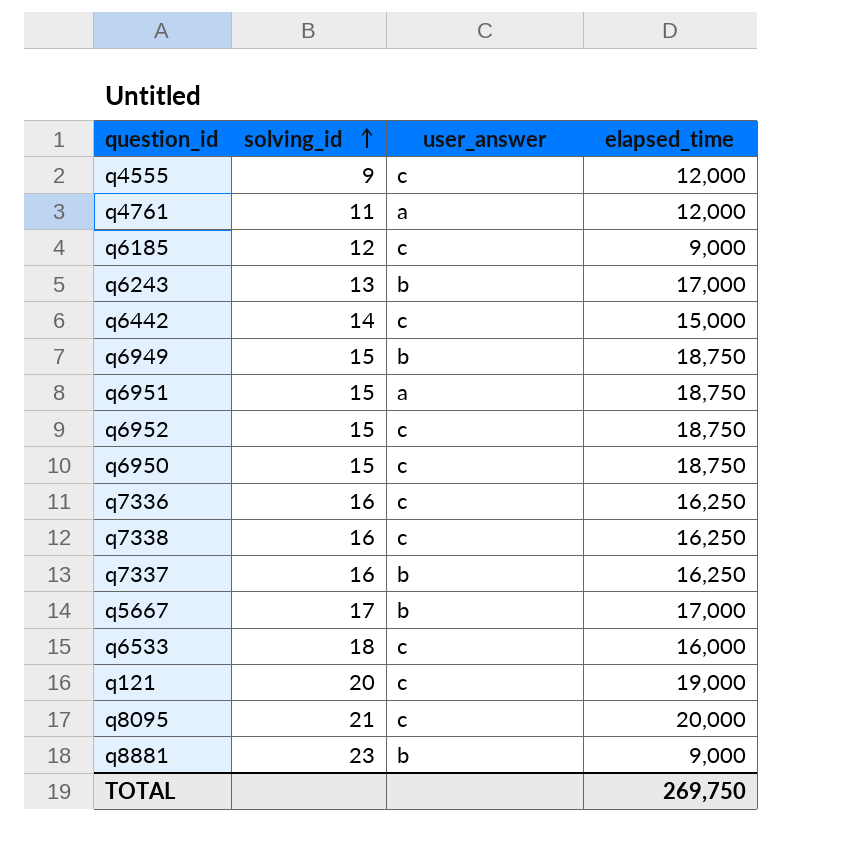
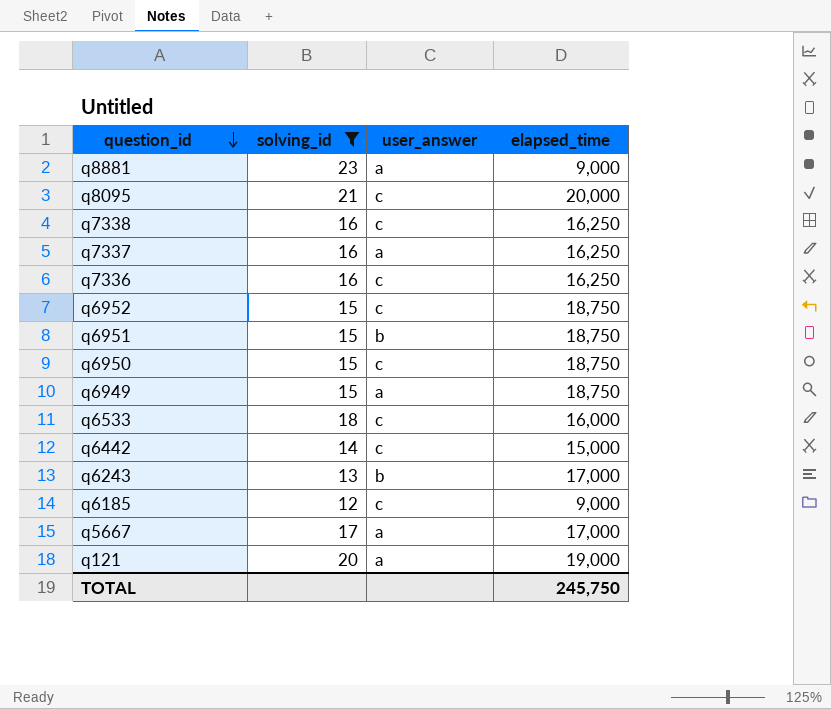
filter: none -> solving_id >= 12
row order: solving_id ascending -> question_id descending
q8881 | user_answer: b -> a
q7337 | user_answer: b -> a
q6951 | user_answer: a -> b
q6949 | user_answer: b -> a
q5667 | user_answer: b -> a
q121 | user_answer: c -> a
TOTAL | elapsed_time: 269,750 -> 245,750

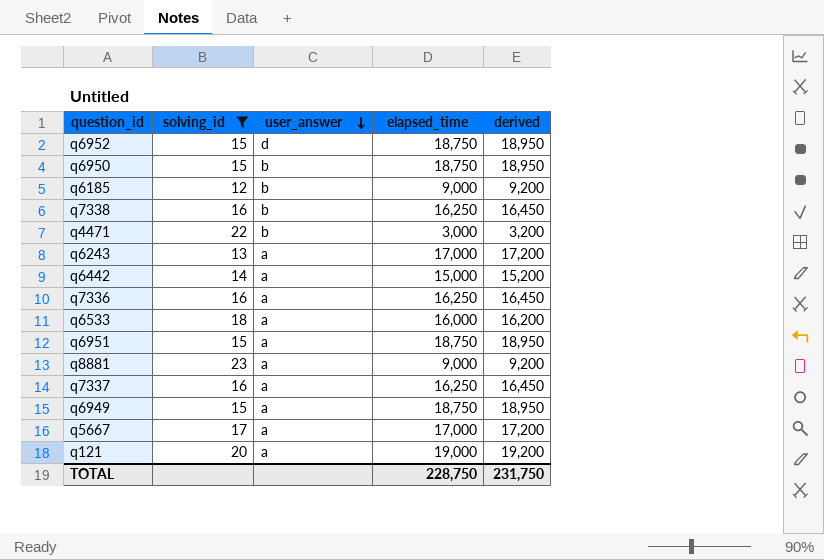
row order: question_id descending -> user_answer descending
column derived | formula: none -> [elapsed_time] + 200
row q8095: 21 | c | 20,000 -> none
q6952 | user_answer: c -> d
q6950 | user_answer: c -> b
q6185 | user_answer: c -> b
q7338 | user_answer: c -> b
row q4471: none -> 22 | b | 3,000 | 3,200
q6243 | user_answer: b -> a
q6442 | user_answer: c -> a
q7336 | user_answer: c -> a
q6533 | user_answer: c -> a
q6951 | user_answer: b -> a
TOTAL | elapsed_time: 245,750 -> 228,750

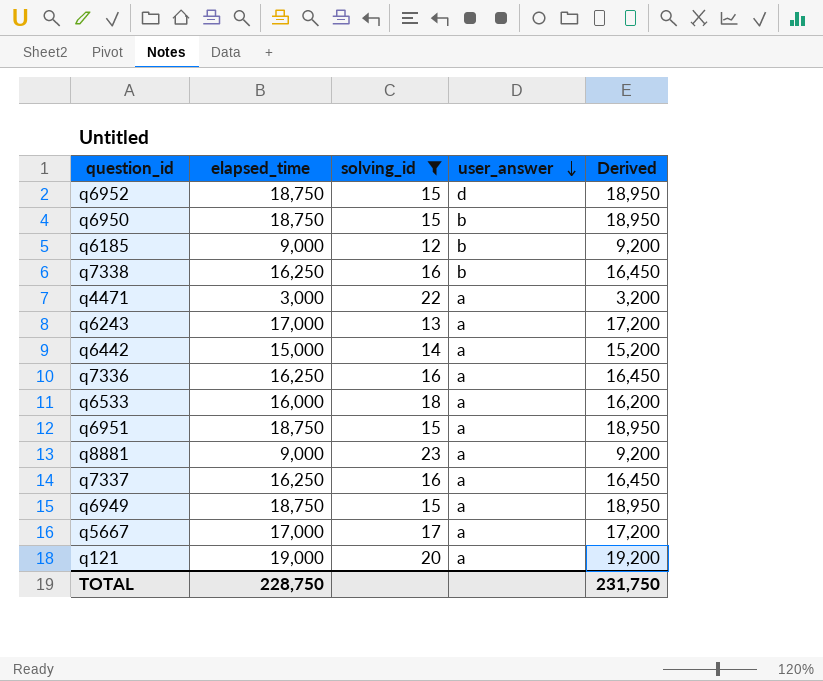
column elapsed_time | position: 4 -> 2
column name: derived -> Derived
q4471 | user_answer: b -> a

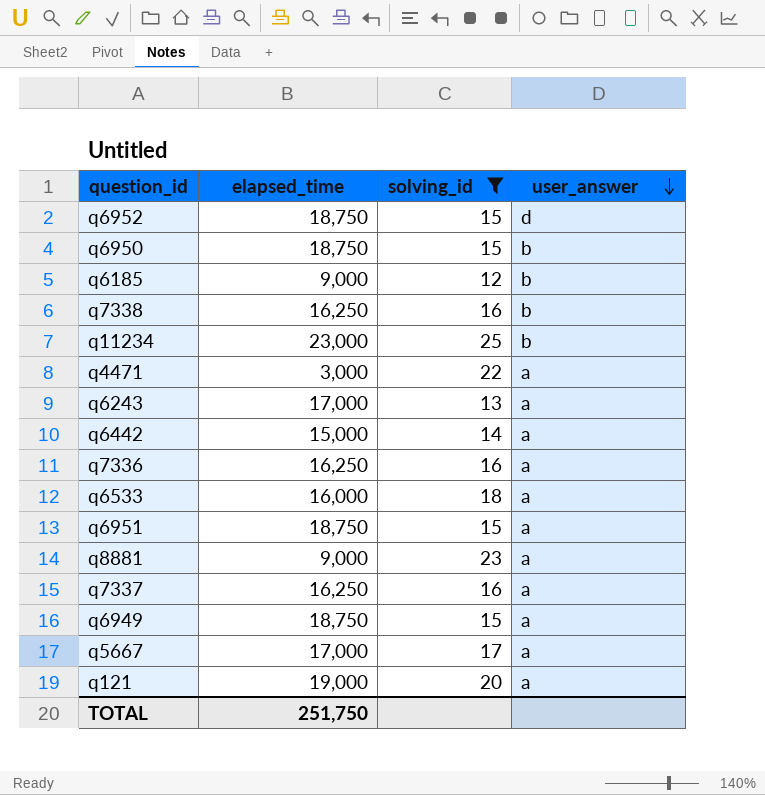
column Derived | formula: [elapsed_time] + 200 -> none
row q11234: none -> 23,000 | 25 | b
TOTAL | elapsed_time: 228,750 -> 251,750

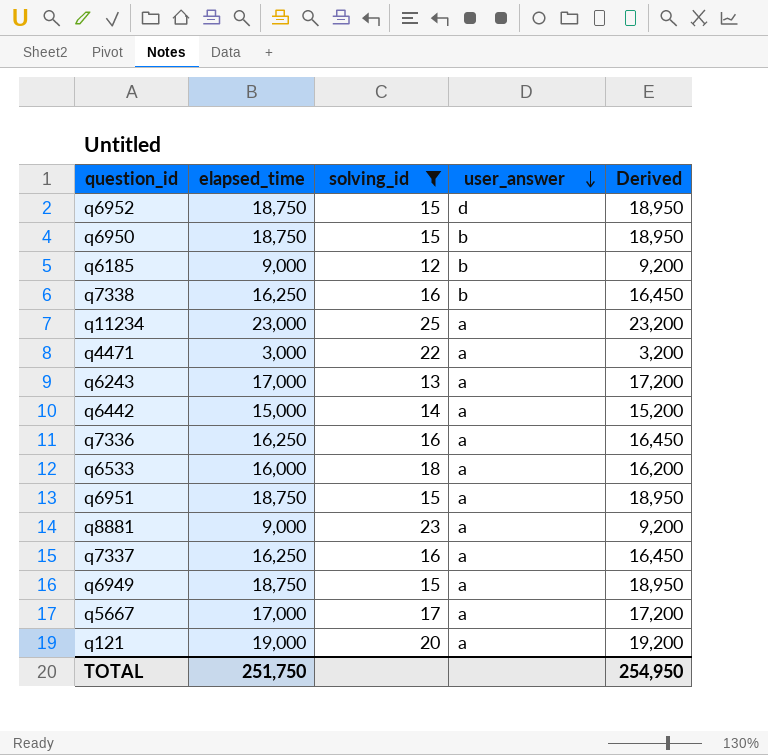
column Derived | formula: none -> [elapsed_time] + 200
q11234 | user_answer: b -> a

